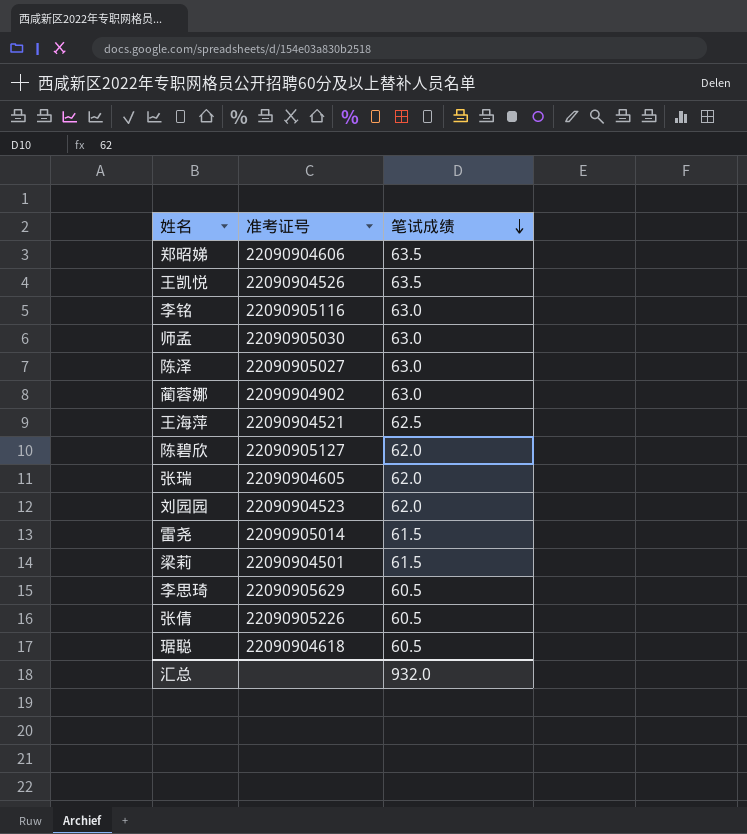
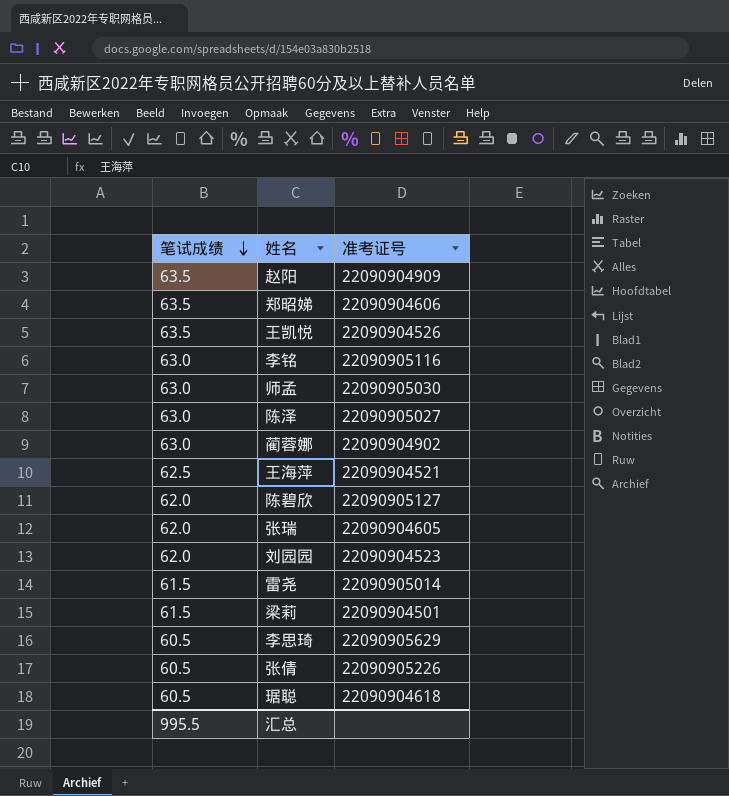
column 笔试成绩 | position: 3 -> 1
row 赵阳: none -> 63.5 | 22090904909
汇总 | 笔试成绩: 932.0 -> 995.5

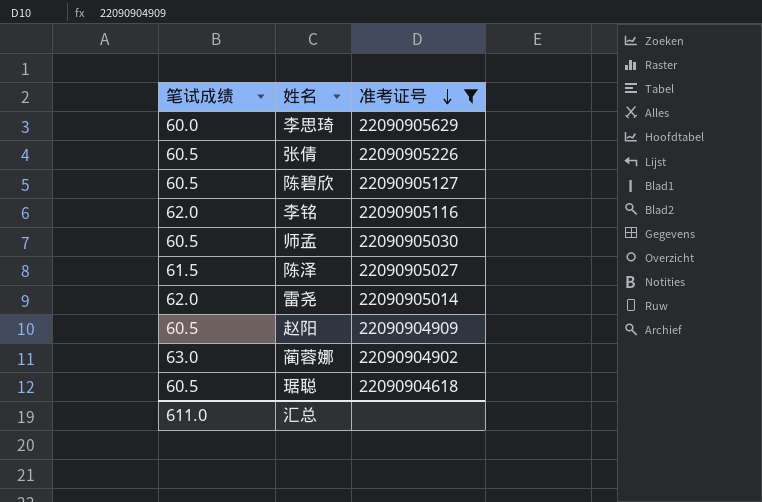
filter: none -> 准考证号 >= 22090904618
row order: 笔试成绩 descending -> 准考证号 descending
李思琦 | 笔试成绩: 60.5 -> 60.0
陈碧欣 | 笔试成绩: 62.0 -> 60.5
李铭 | 笔试成绩: 63.0 -> 62.0
师孟 | 笔试成绩: 63.0 -> 60.5
陈泽 | 笔试成绩: 63.0 -> 61.5
雷尧 | 笔试成绩: 61.5 -> 62.0
赵阳 | 笔试成绩: 63.5 -> 60.5
汇总 | 笔试成绩: 995.5 -> 611.0

